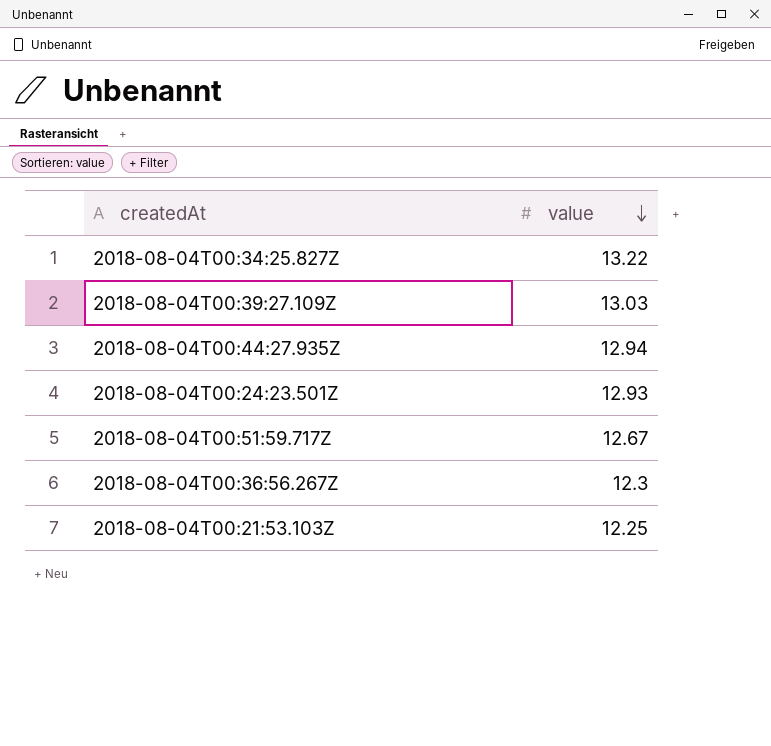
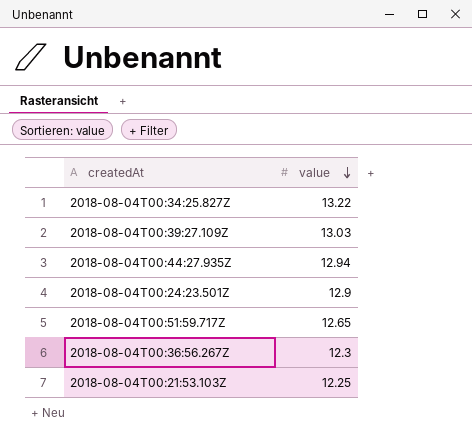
2018-08-04T00:24:23.501Z | value: 12.93 -> 12.9
2018-08-04T00:51:59.717Z | value: 12.67 -> 12.65

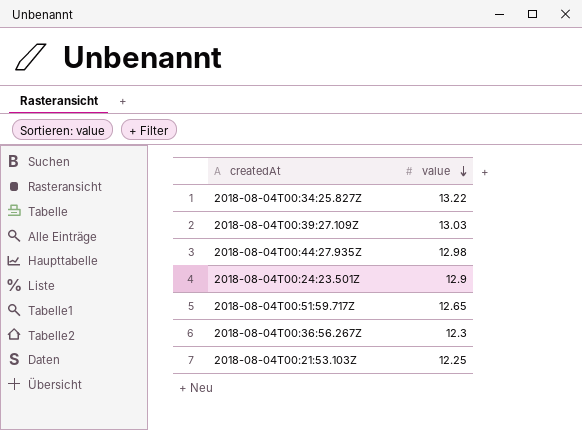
2018-08-04T00:44:27.935Z | value: 12.94 -> 12.98

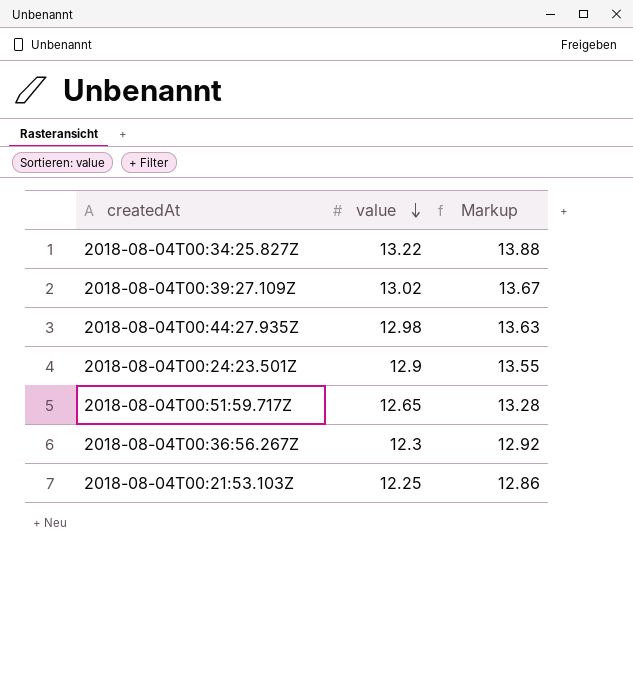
column Markup | formula: none -> [value] * 1.05
2018-08-04T00:39:27.109Z | value: 13.03 -> 13.02

